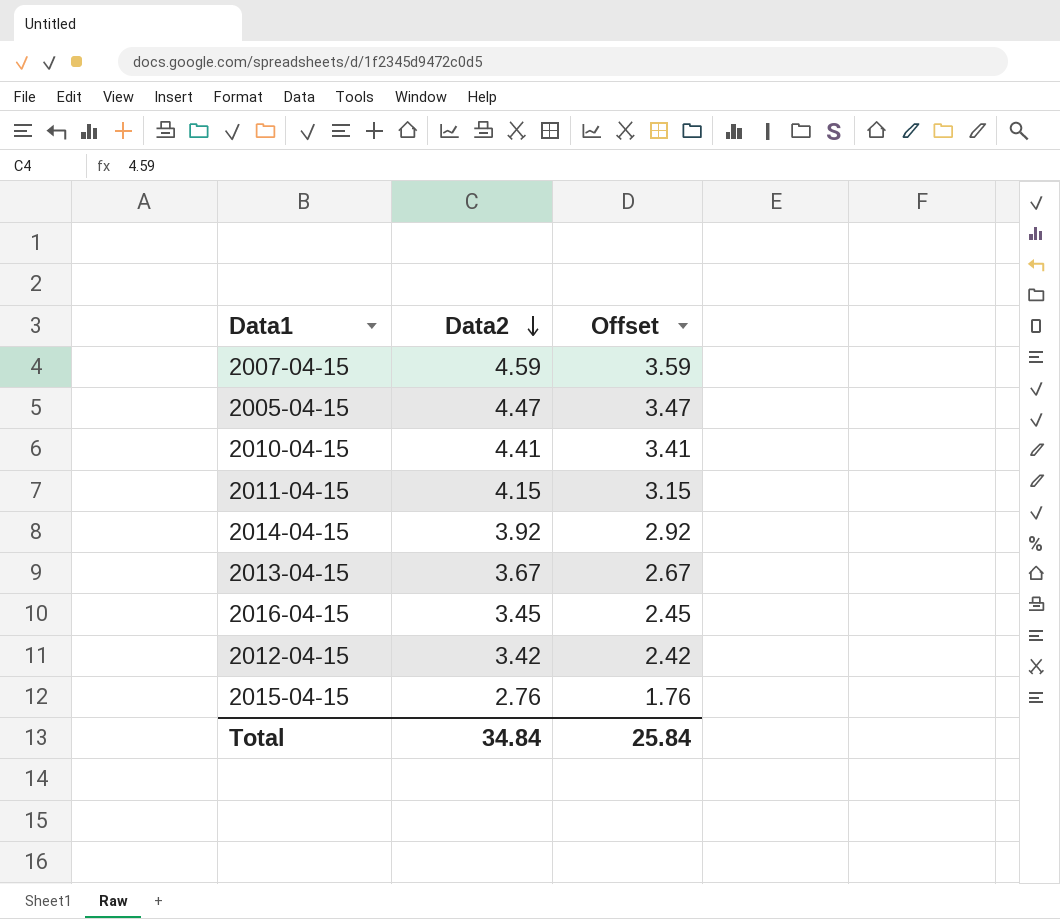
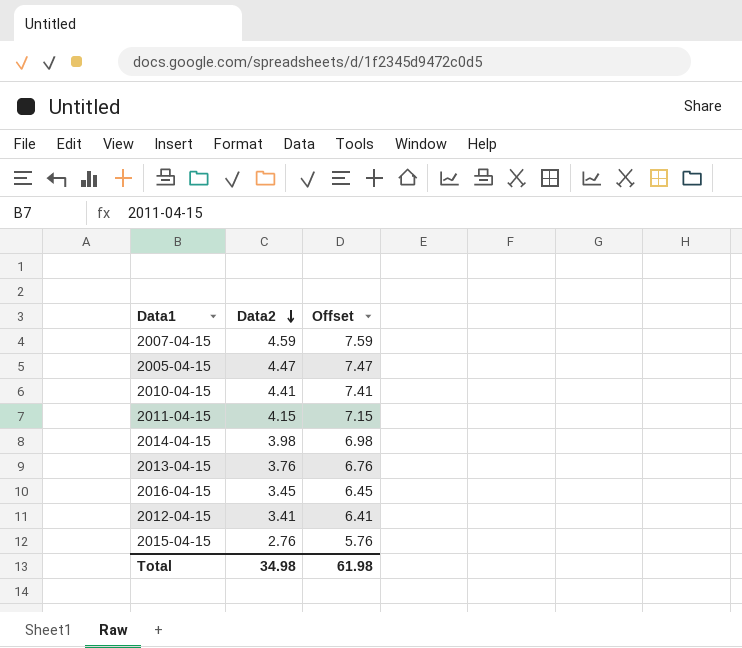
column Offset | formula: [Data2] - 1 -> [Data2] + 3
2014-04-15 | Data2: 3.92 -> 3.98
2013-04-15 | Data2: 3.67 -> 3.76
2012-04-15 | Data2: 3.42 -> 3.41
Total | Data2: 34.84 -> 34.98
Total | Offset: 25.84 -> 61.98

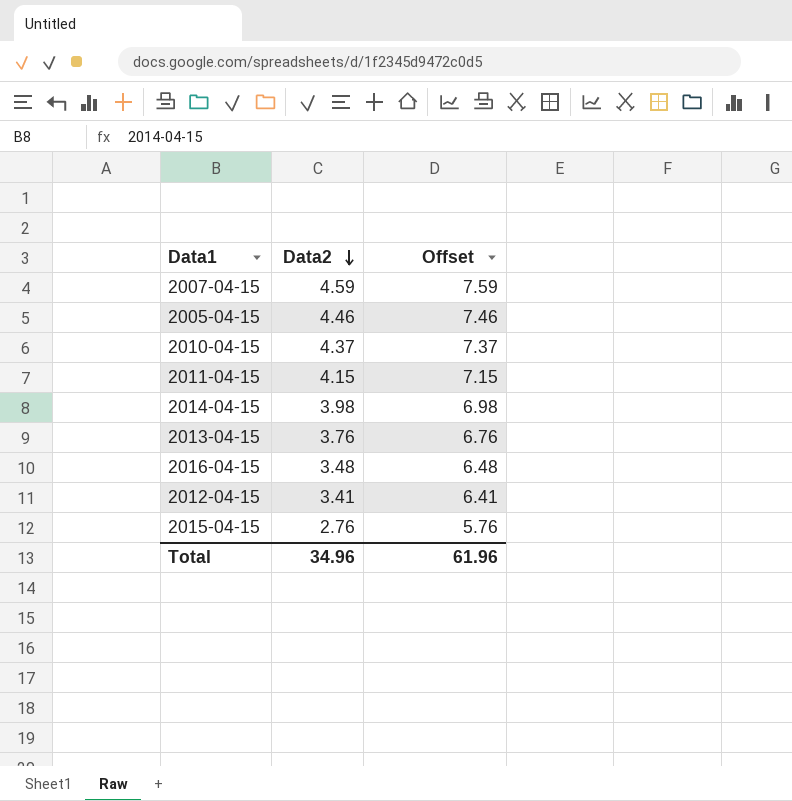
2005-04-15 | Data2: 4.47 -> 4.46
2005-04-15 | Offset: 7.47 -> 7.46
2010-04-15 | Data2: 4.41 -> 4.37
2010-04-15 | Offset: 7.41 -> 7.37
2016-04-15 | Data2: 3.45 -> 3.48
2016-04-15 | Offset: 6.45 -> 6.48
Total | Data2: 34.98 -> 34.96
Total | Offset: 61.98 -> 61.96

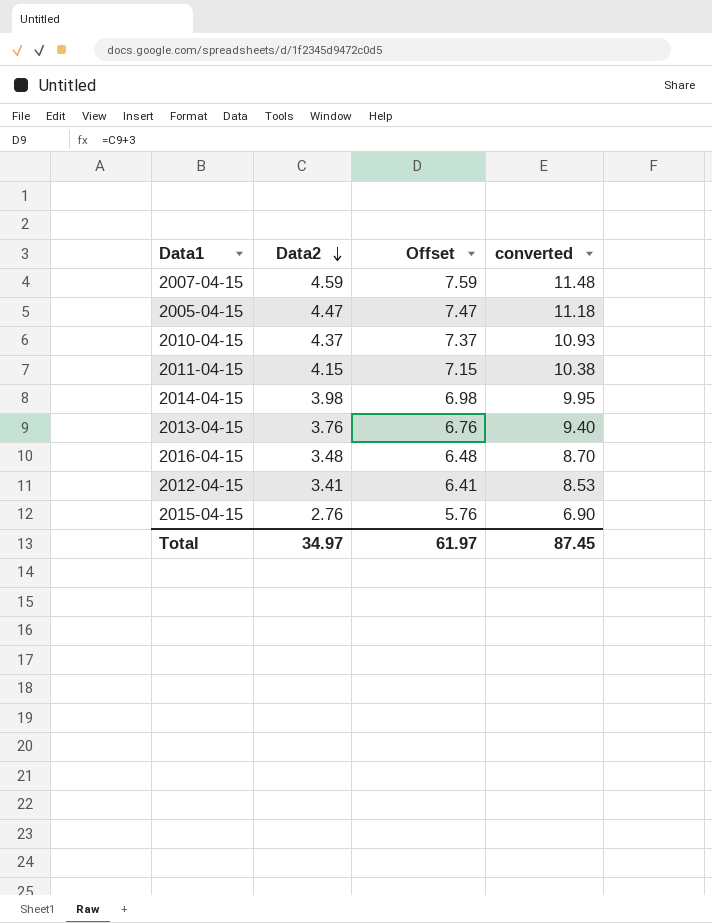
column converted | formula: none -> [Data2] * 2.5
2005-04-15 | Data2: 4.46 -> 4.47
2005-04-15 | Offset: 7.46 -> 7.47
Total | Data2: 34.96 -> 34.97
Total | Offset: 61.96 -> 61.97

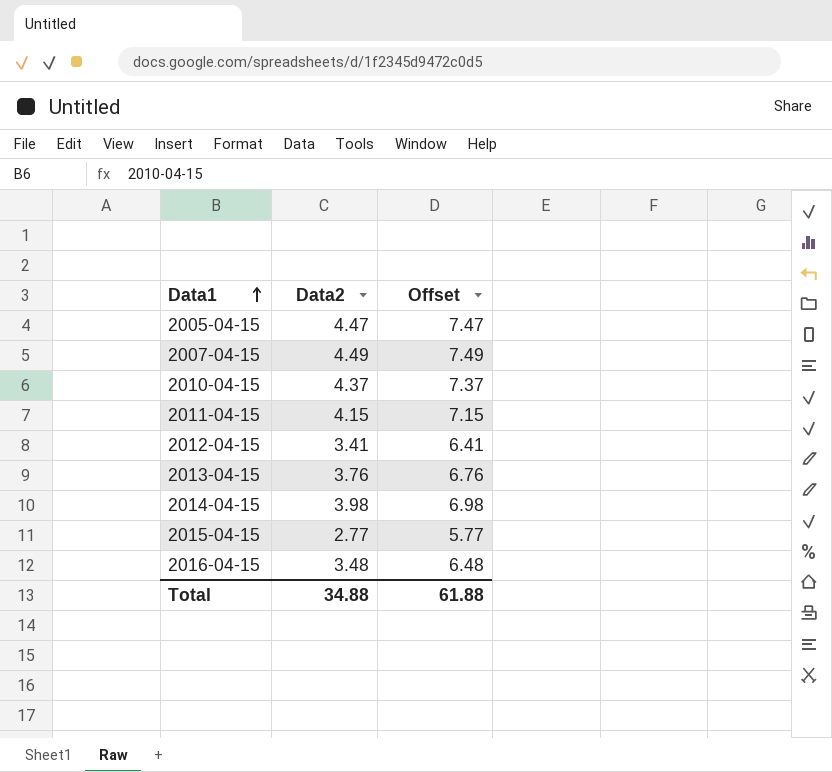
row order: Data2 descending -> Data1 ascending
column converted | formula: [Data2] * 2.5 -> none
2007-04-15 | Data2: 4.59 -> 4.49
2007-04-15 | Offset: 7.59 -> 7.49
2015-04-15 | Data2: 2.76 -> 2.77
2015-04-15 | Offset: 5.76 -> 5.77
Total | Data2: 34.97 -> 34.88
Total | Offset: 61.97 -> 61.88

